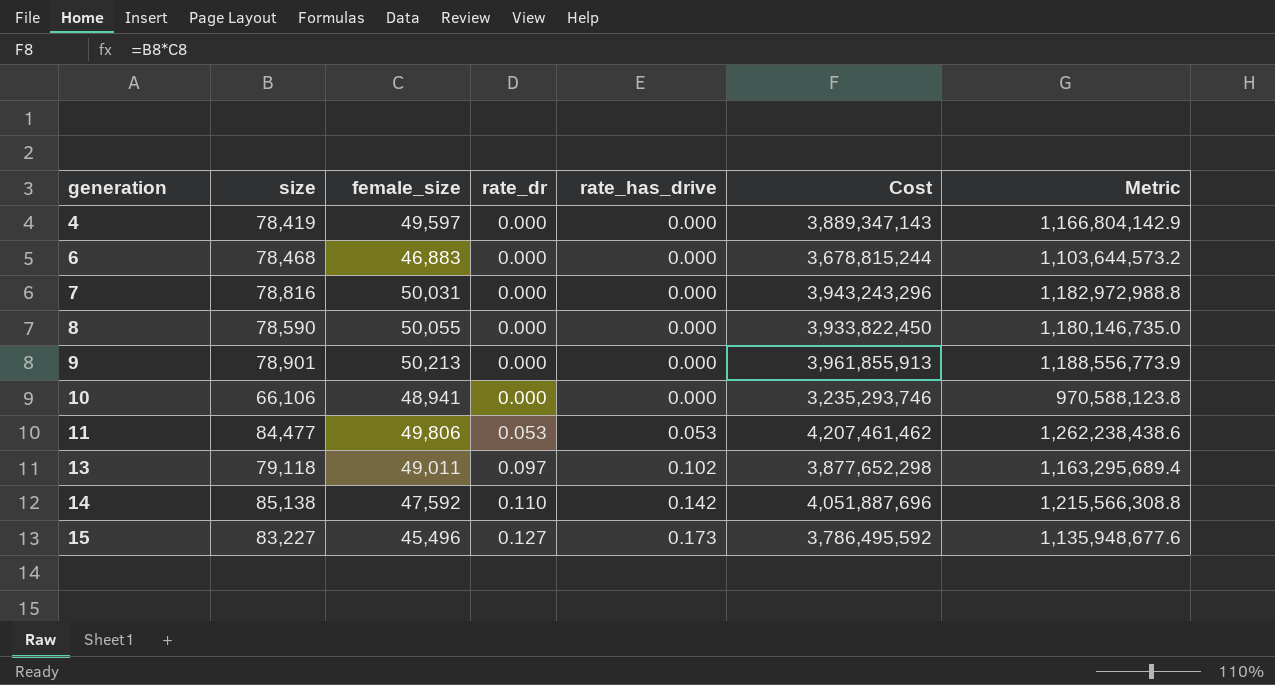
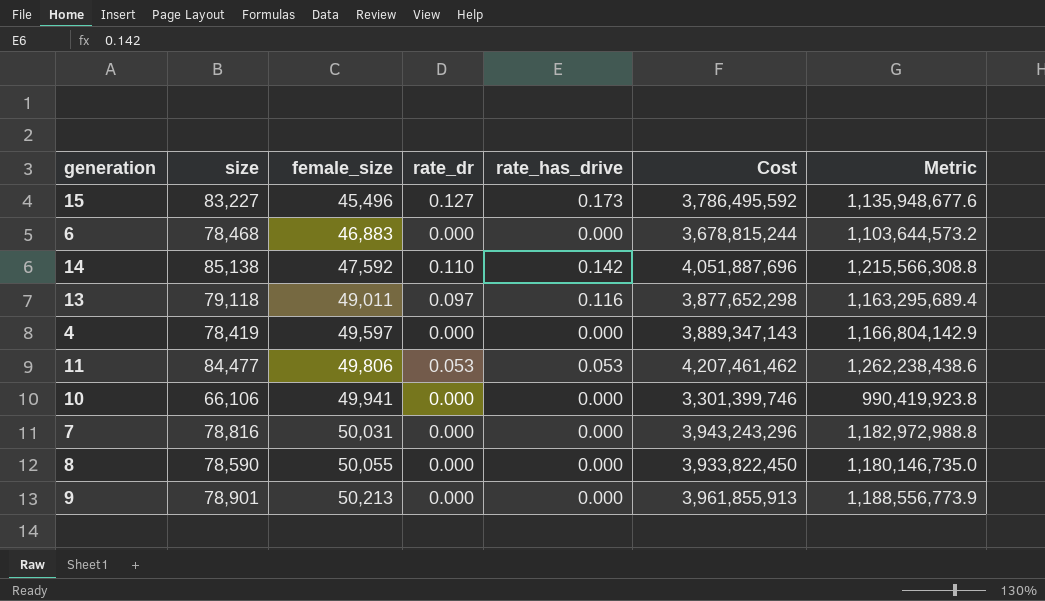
row order: generation ascending -> female_size ascending
13 | rate_has_drive: 0.102 -> 0.116
10 | female_size: 48,941 -> 49,941
10 | Cost: 3,235,293,746 -> 3,301,399,746
10 | Metric: 970,588,123.8 -> 990,419,923.8

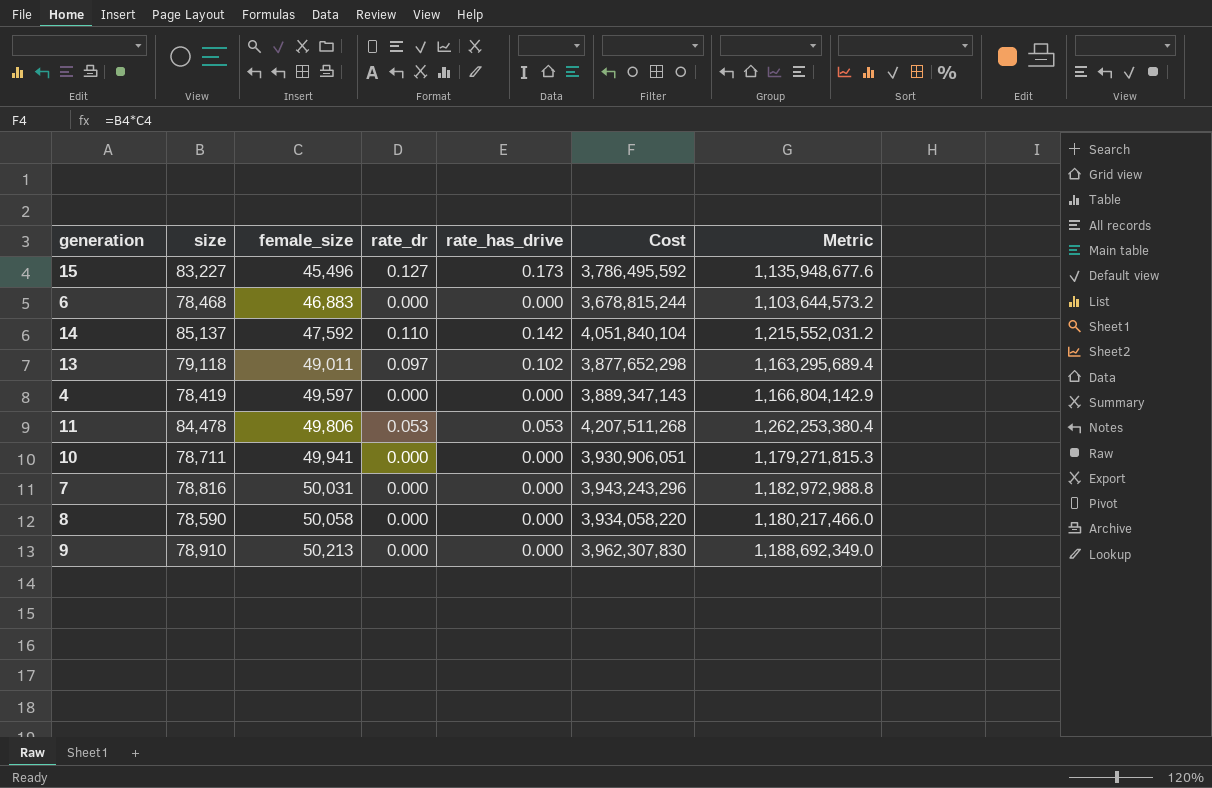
14 | size: 85,138 -> 85,137
14 | Cost: 4,051,887,696 -> 4,051,840,104
14 | Metric: 1,215,566,308.8 -> 1,215,552,031.2
13 | rate_has_drive: 0.116 -> 0.102
11 | size: 84,477 -> 84,478
11 | Cost: 4,207,461,462 -> 4,207,511,268
11 | Metric: 1,262,238,438.6 -> 1,262,253,380.4
10 | size: 66,106 -> 78,711
10 | Cost: 3,301,399,746 -> 3,930,906,051
10 | Metric: 990,419,923.8 -> 1,179,271,815.3
8 | female_size: 50,055 -> 50,058
8 | Cost: 3,933,822,450 -> 3,934,058,220
8 | Metric: 1,180,146,735.0 -> 1,180,217,466.0
9 | size: 78,901 -> 78,910
9 | Cost: 3,961,855,913 -> 3,962,307,830
9 | Metric: 1,188,556,773.9 -> 1,188,692,349.0

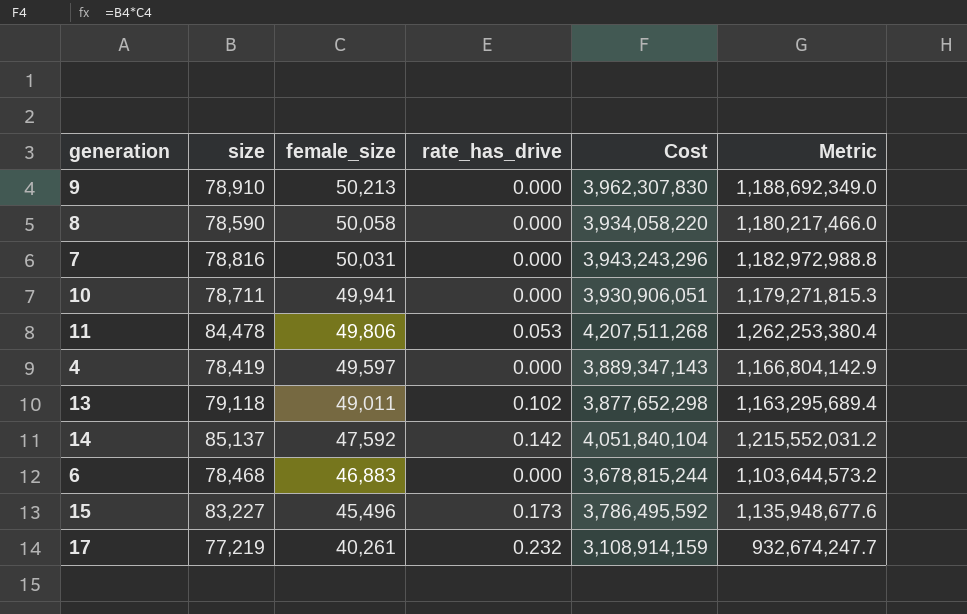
row order: female_size ascending -> female_size descending
column rate_dr | position: 4 -> none
row 17: none -> 77,219 | 40,261 | 0.232 | 3,108,914,159 | 932,674,247.7

